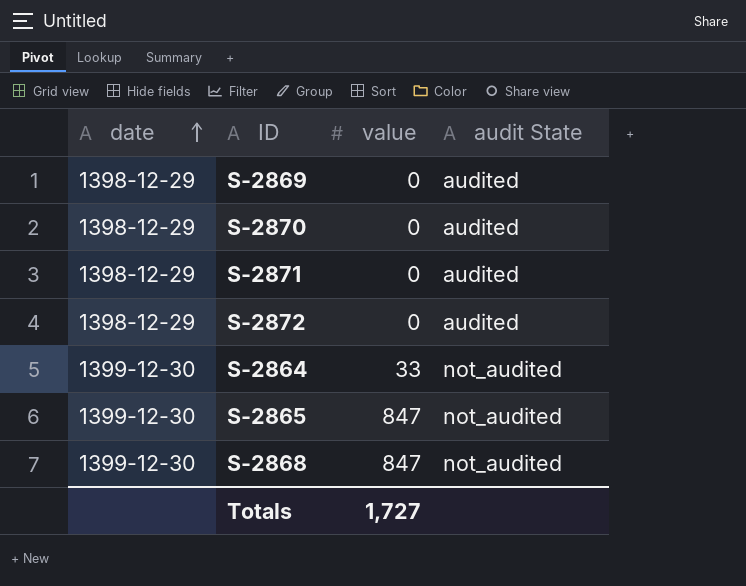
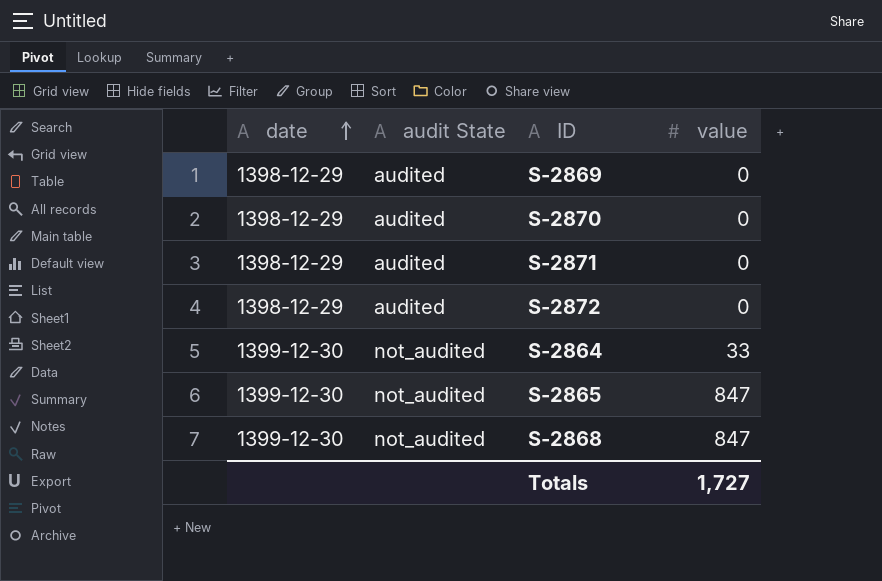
column audit State | position: 4 -> 2

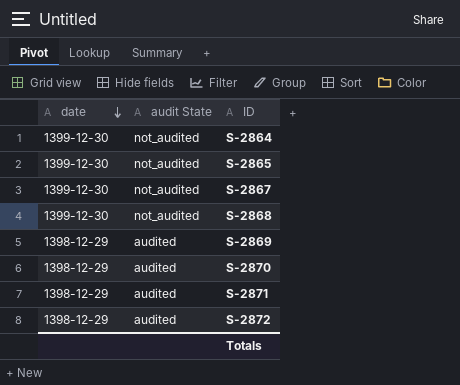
row order: date ascending -> date descending
column value | position: 4 -> none
row S-2867: none -> 1399-12-30 | not_audited

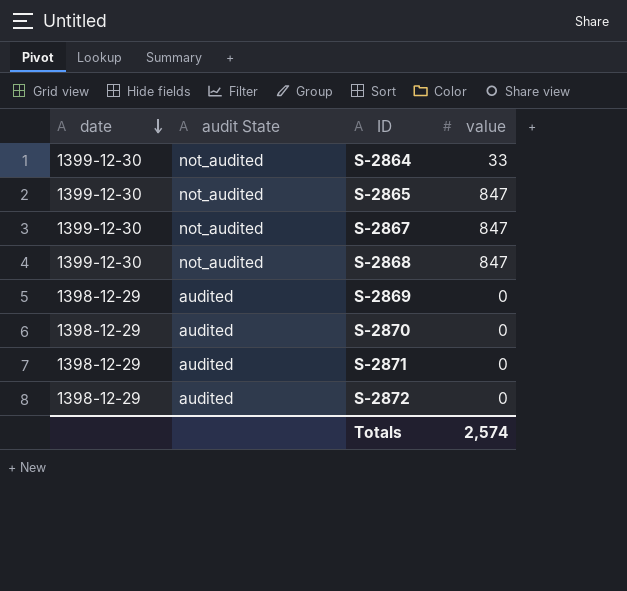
column value | position: none -> 4

